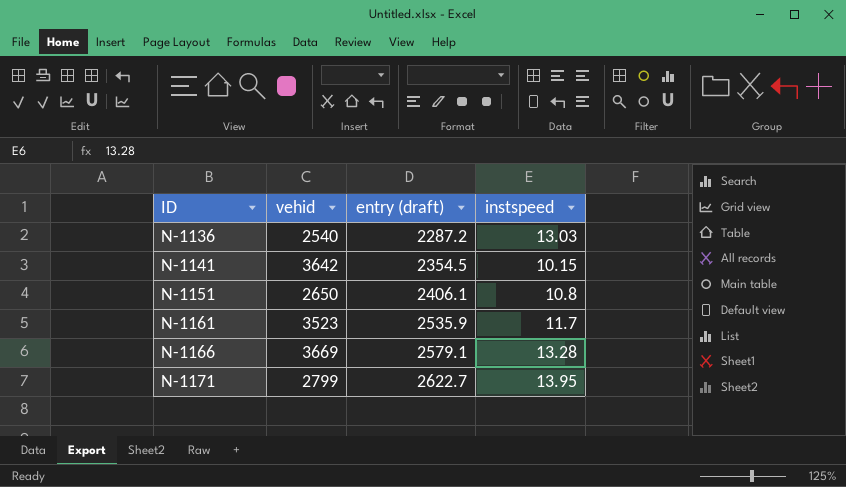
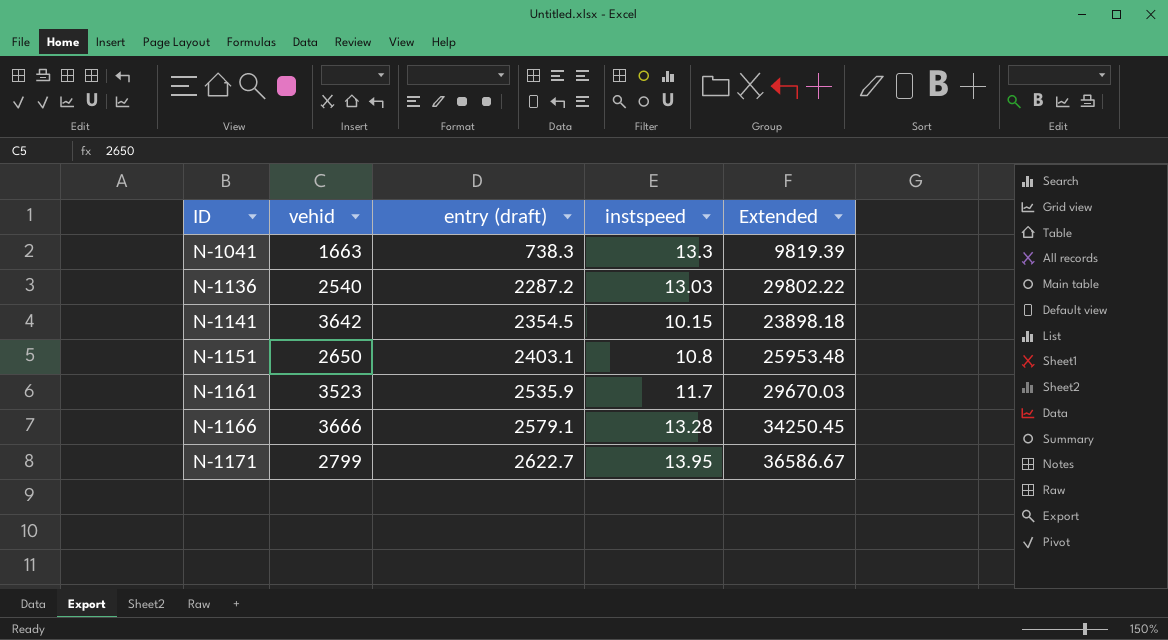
column Extended | formula: none -> [entry (draft)] * [instspeed]
row N-1041: none -> 1663 | 738.3 | 13.3 | 9819.39
N-1151 | entry (draft): 2406.1 -> 2403.1
N-1166 | vehid: 3669 -> 3666

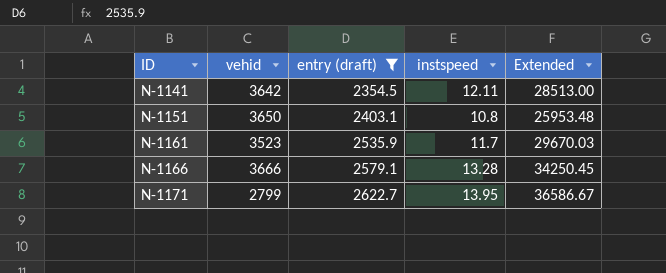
filter: none -> entry (draft) >= 2354.5
N-1141 | instspeed: 10.15 -> 12.11
N-1141 | Extended: 23898.18 -> 28513.00
N-1151 | vehid: 2650 -> 3650

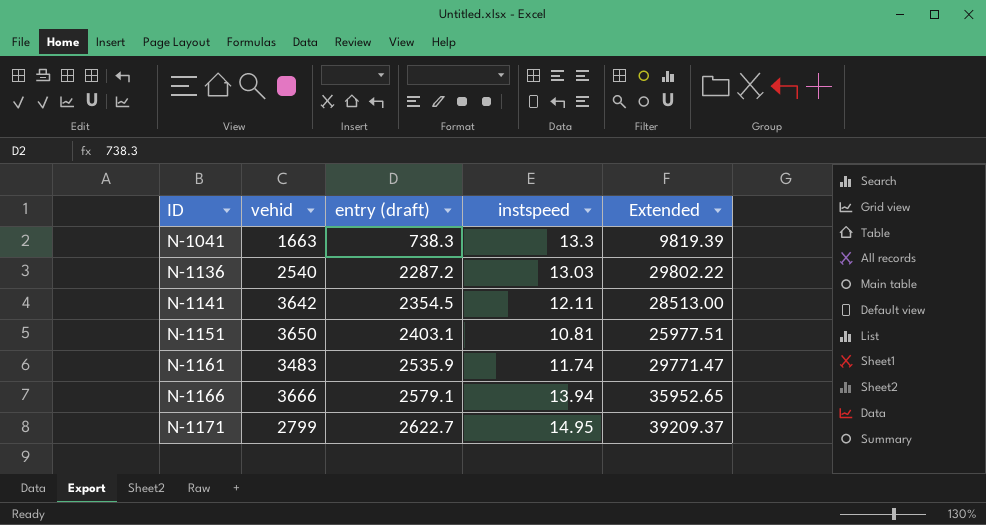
filter: entry (draft) >= 2354.5 -> none
N-1151 | instspeed: 10.8 -> 10.81
N-1151 | Extended: 25953.48 -> 25977.51
N-1161 | vehid: 3523 -> 3483
N-1161 | instspeed: 11.7 -> 11.74
N-1161 | Extended: 29670.03 -> 29771.47
N-1166 | instspeed: 13.28 -> 13.94
N-1166 | Extended: 34250.45 -> 35952.65
N-1171 | instspeed: 13.95 -> 14.95
N-1171 | Extended: 36586.67 -> 39209.37

